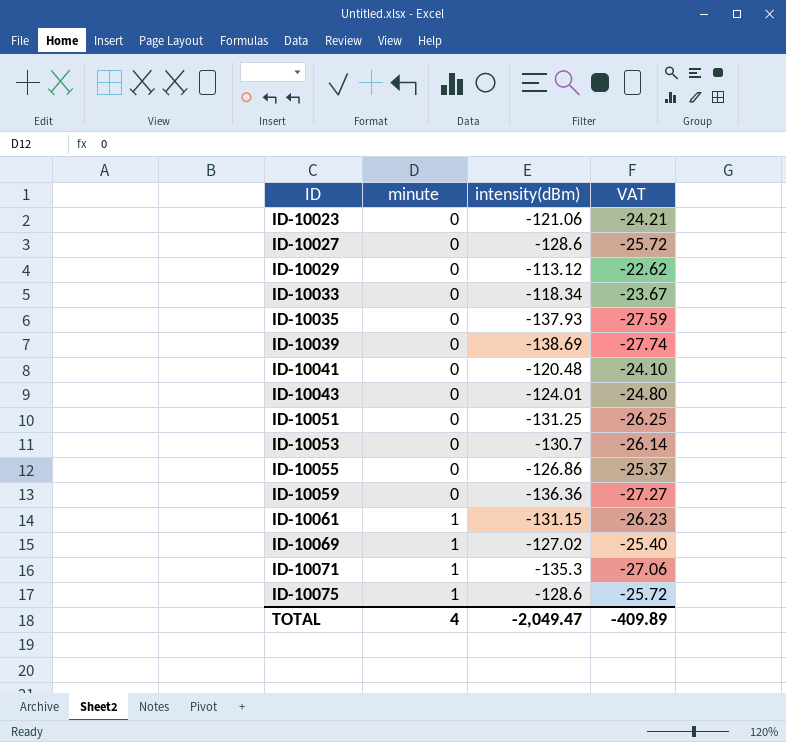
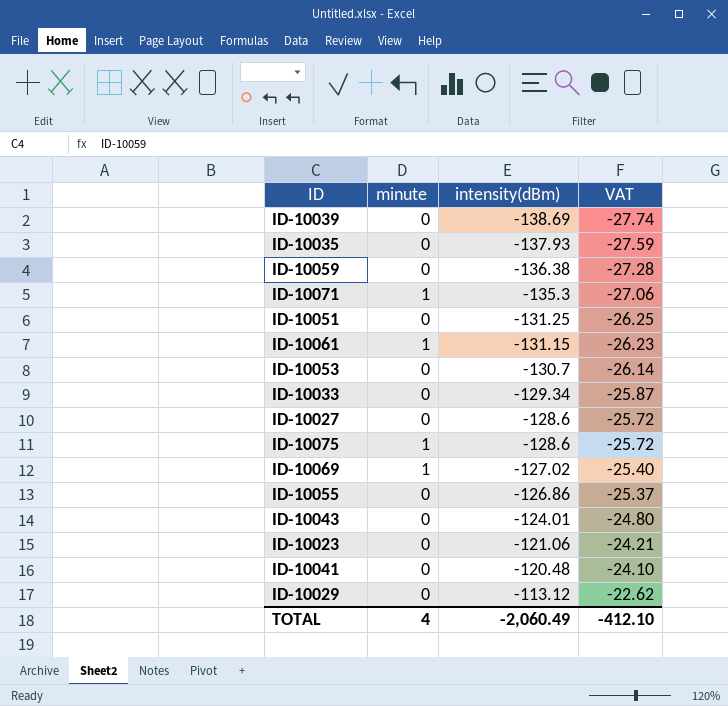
row order: ID ascending -> intensity(dBm) ascending
ID-10059 | intensity(dBm): -136.36 -> -136.38
ID-10059 | VAT: -27.27 -> -27.28
ID-10033 | intensity(dBm): -118.34 -> -129.34
ID-10033 | VAT: -23.67 -> -25.87
TOTAL | intensity(dBm): -2,049.47 -> -2,060.49
TOTAL | VAT: -409.89 -> -412.10

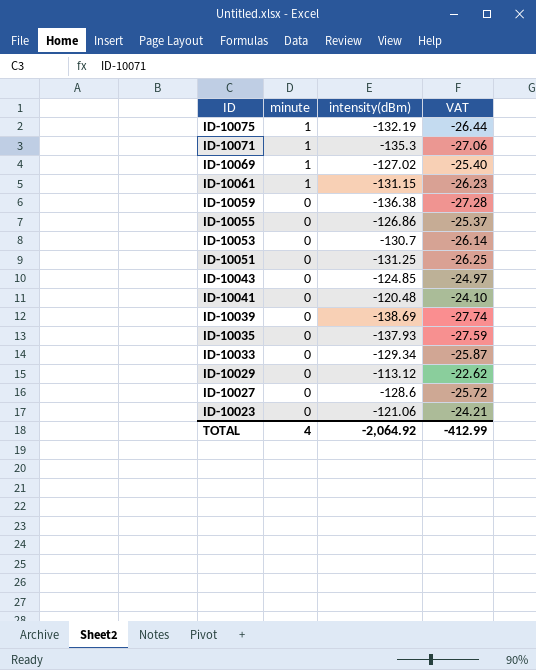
row order: intensity(dBm) ascending -> ID descending
ID-10075 | intensity(dBm): -128.6 -> -132.19
ID-10075 | VAT: -25.72 -> -26.44
ID-10043 | intensity(dBm): -124.01 -> -124.85
ID-10043 | VAT: -24.80 -> -24.97
TOTAL | intensity(dBm): -2,060.49 -> -2,064.92
TOTAL | VAT: -412.10 -> -412.99

